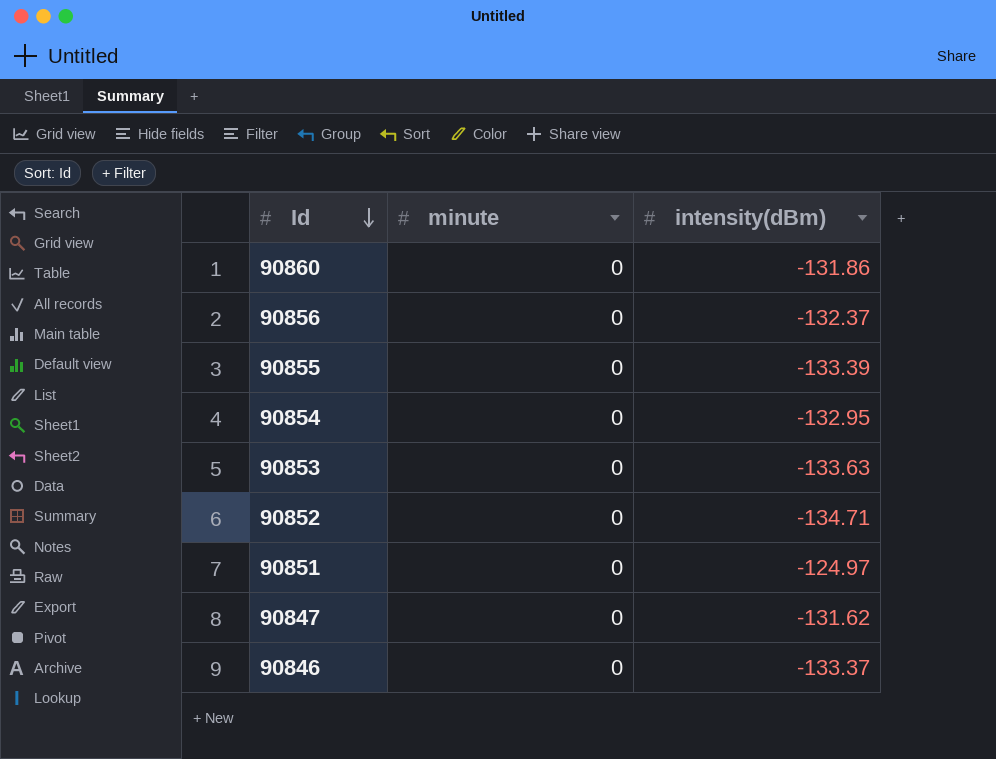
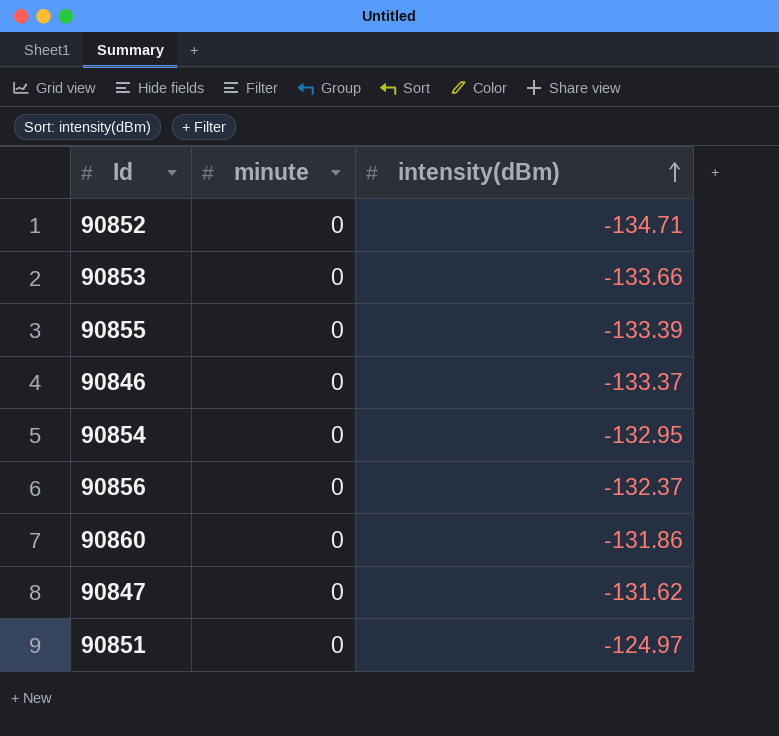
row order: Id descending -> intensity(dBm) ascending
90853 | intensity(dBm): -133.63 -> -133.66

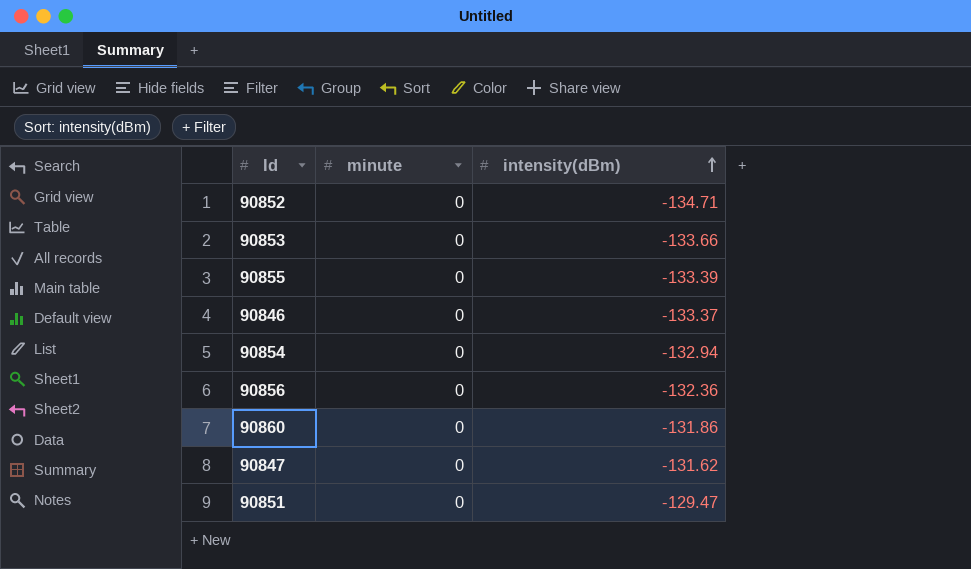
90854 | intensity(dBm): -132.95 -> -132.94
90856 | intensity(dBm): -132.37 -> -132.36
90851 | intensity(dBm): -124.97 -> -129.47

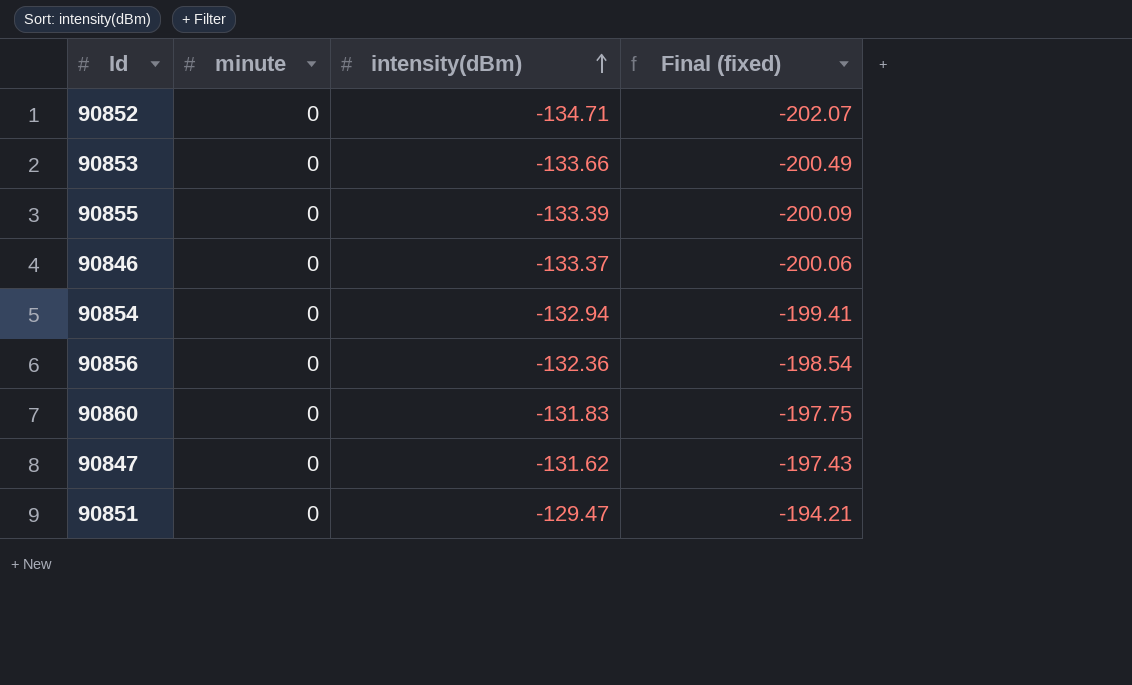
column Final (fixed) | formula: none -> [intensity(dBm)] * 1.5
90860 | intensity(dBm): -131.86 -> -131.83

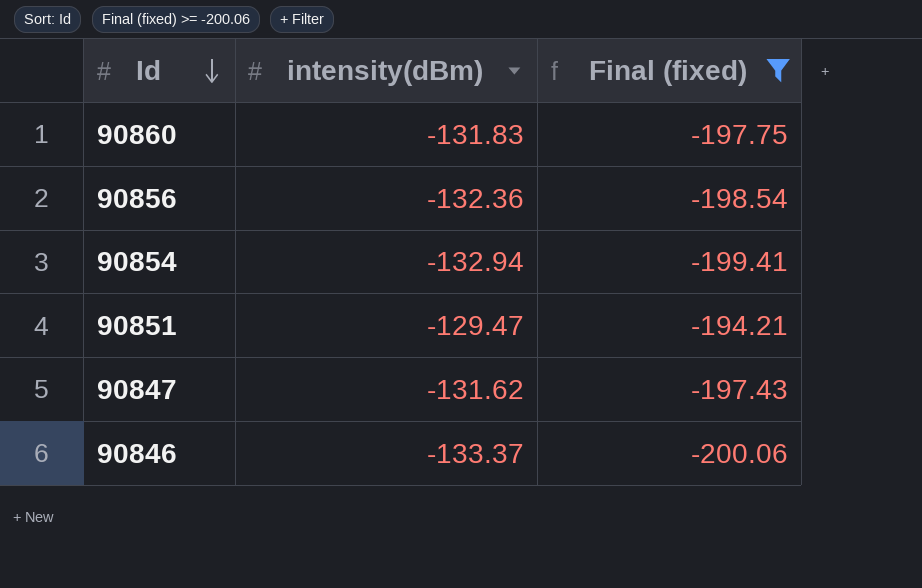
filter: none -> Final (fixed) >= -200.06
row order: intensity(dBm) ascending -> Id descending
column minute | position: 2 -> none

